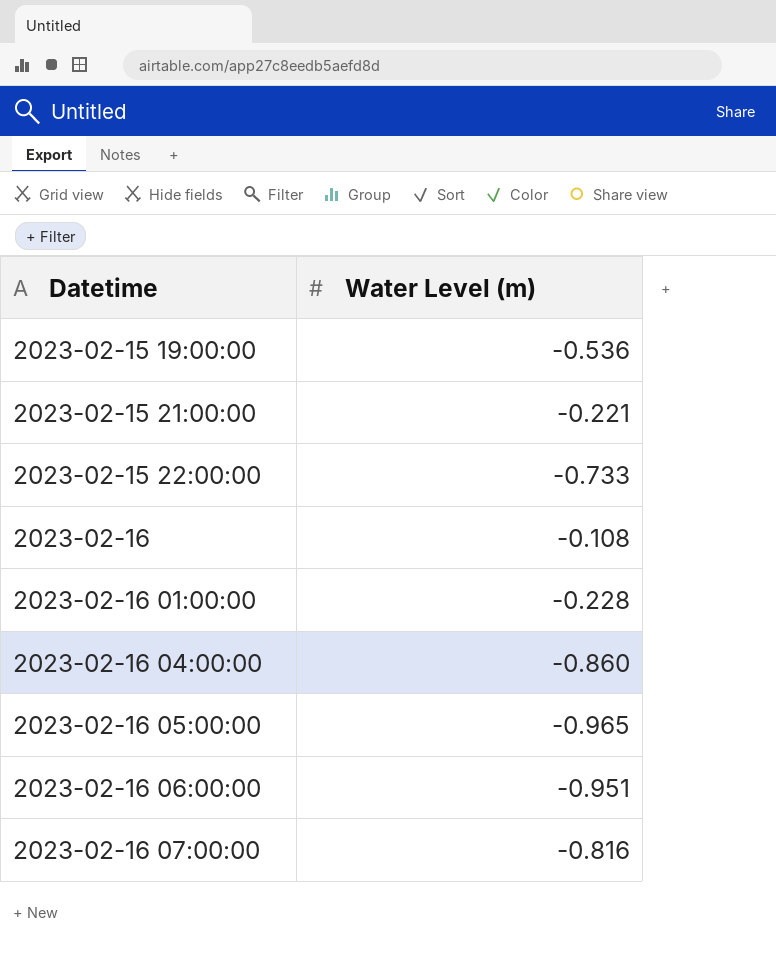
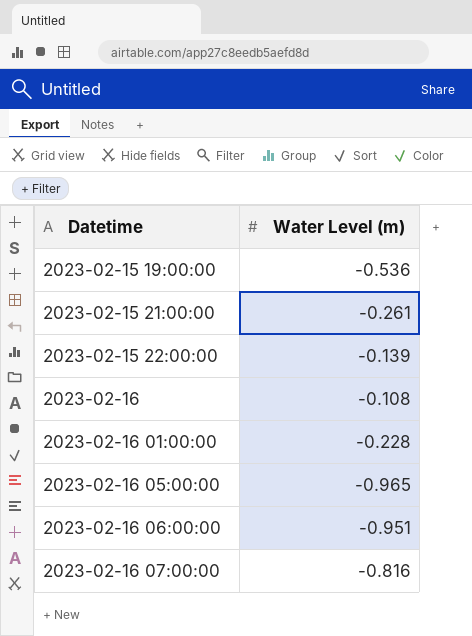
row 2023-02-16 04:00:00: -0.860 -> none
2023-02-15 21:00:00 | Water Level (m): -0.221 -> -0.261
2023-02-15 22:00:00 | Water Level (m): -0.733 -> -0.139

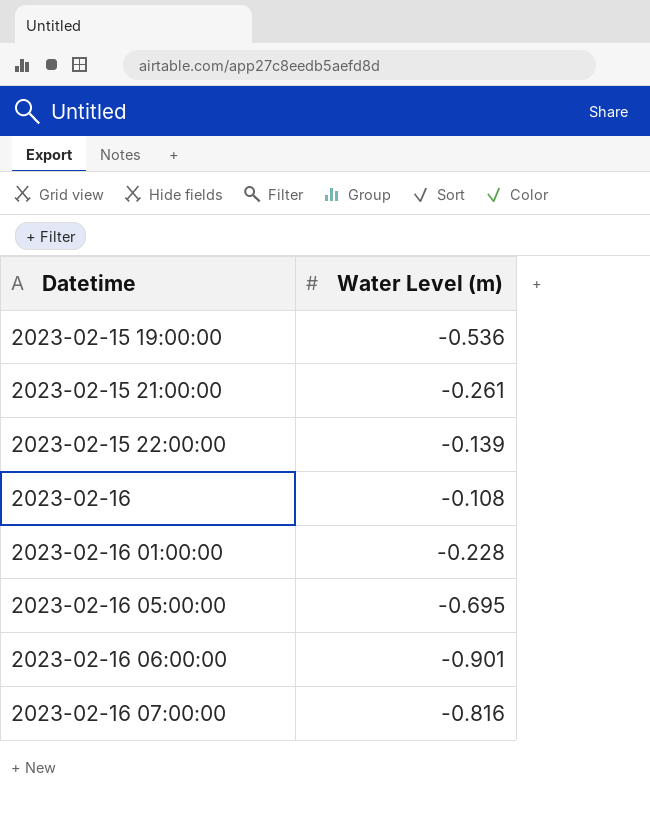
2023-02-16 05:00:00 | Water Level (m): -0.965 -> -0.695
2023-02-16 06:00:00 | Water Level (m): -0.951 -> -0.901

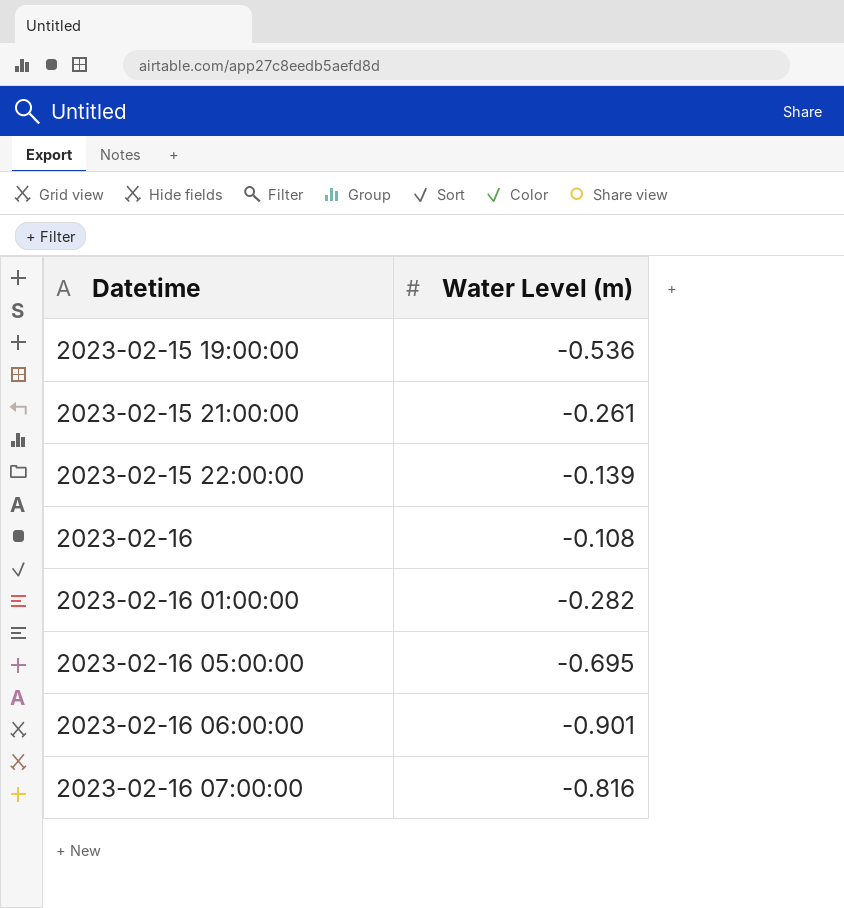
2023-02-16 01:00:00 | Water Level (m): -0.228 -> -0.282

